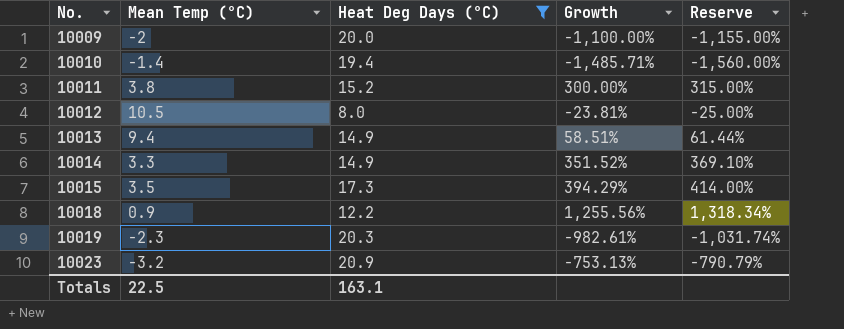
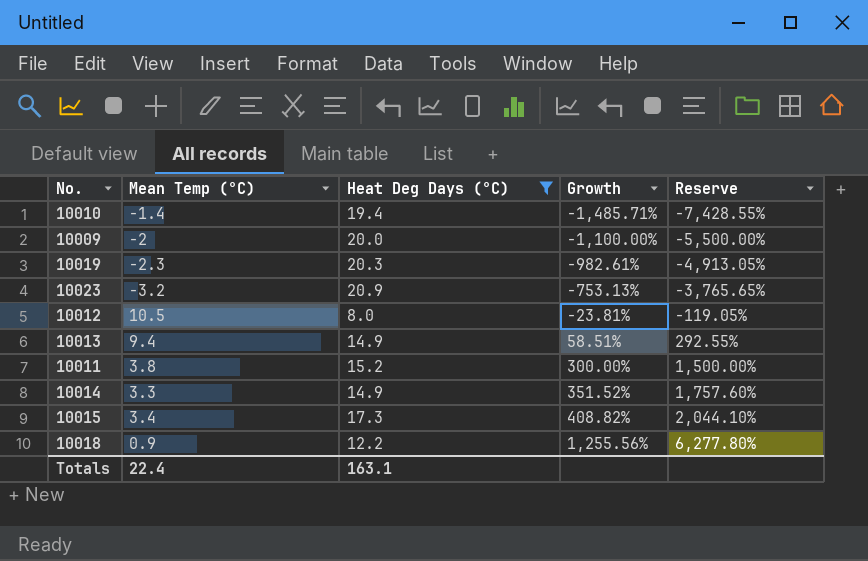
row order: No. ascending -> Growth ascending
column Reserve | formula: [Growth] * 1.05 -> [Growth] * 5
10015 | Mean Temp (°C): 3.5 -> 3.4
10015 | Growth: 394.29% -> 408.82%
Totals | Mean Temp (°C): 22.5 -> 22.4

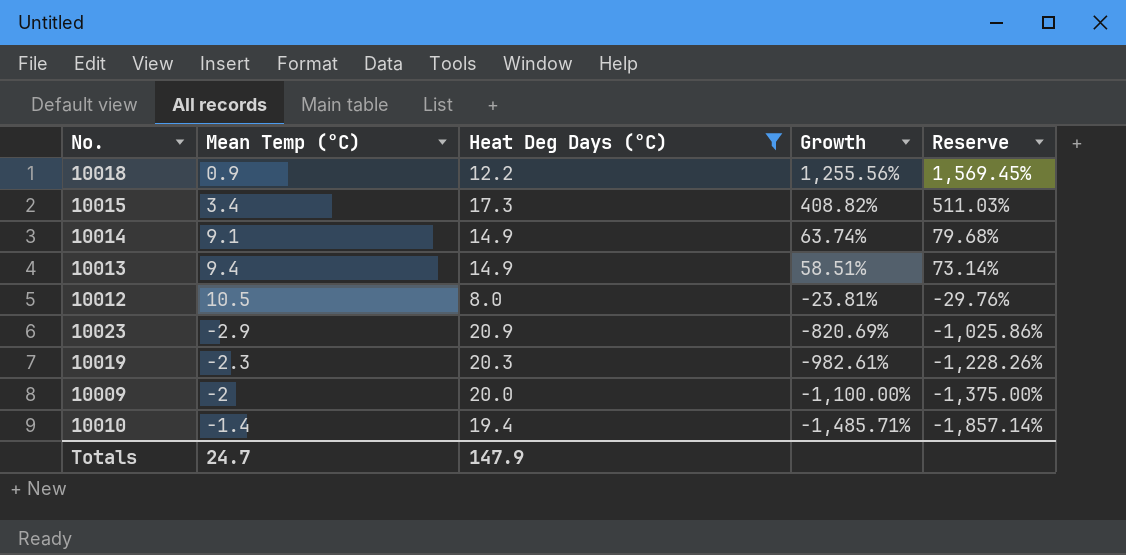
row order: Growth ascending -> Growth descending
column Reserve | formula: [Growth] * 5 -> [Growth] * 1.25
row 10011: 3.8 | 15.2 | 300.00% | 1,500.00% -> none
10014 | Mean Temp (°C): 3.3 -> 9.1
10014 | Growth: 351.52% -> 63.74%
10023 | Mean Temp (°C): -3.2 -> -2.9
10023 | Growth: -753.13% -> -820.69%
Totals | Mean Temp (°C): 22.4 -> 24.7
Totals | Heat Deg Days (°C): 163.1 -> 147.9

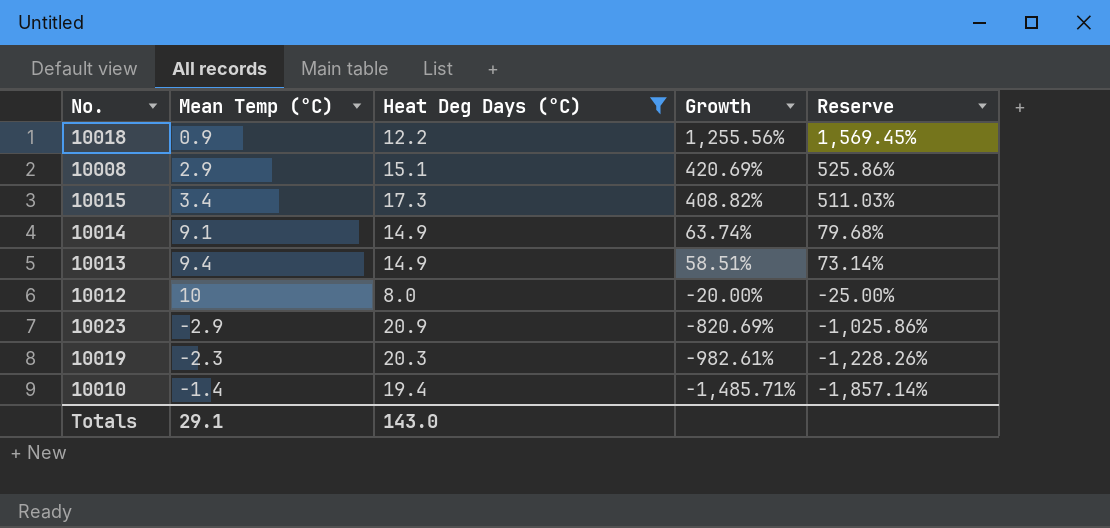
row 10009: -2 | 20.0 | -1,100.00% | -1,375.00% -> none
row 10008: none -> 2.9 | 15.1 | 420.69% | 525.86%
10012 | Mean Temp (°C): 10.5 -> 10
10012 | Growth: -23.81% -> -20.00%
10012 | Reserve: -29.76% -> -25.00%
Totals | Mean Temp (°C): 24.7 -> 29.1
Totals | Heat Deg Days (°C): 147.9 -> 143.0

